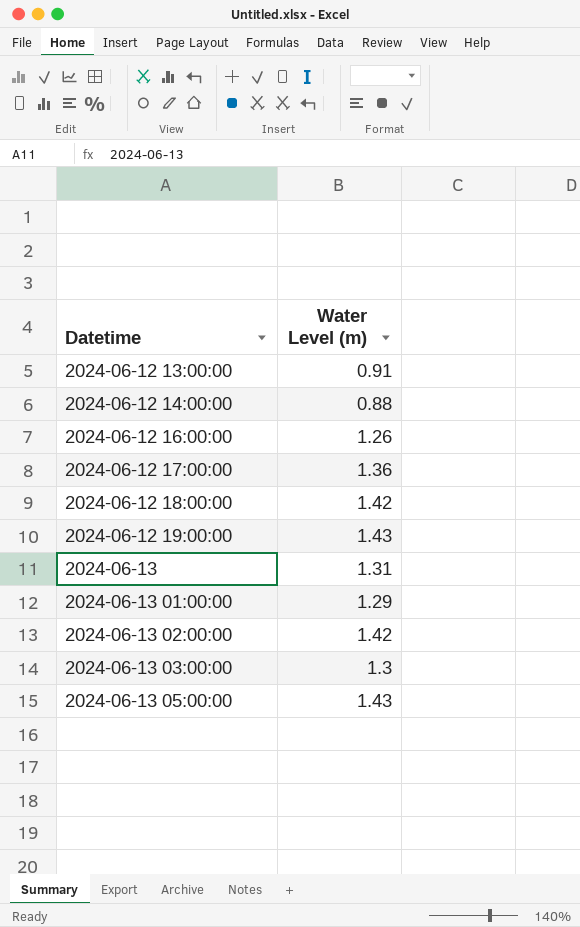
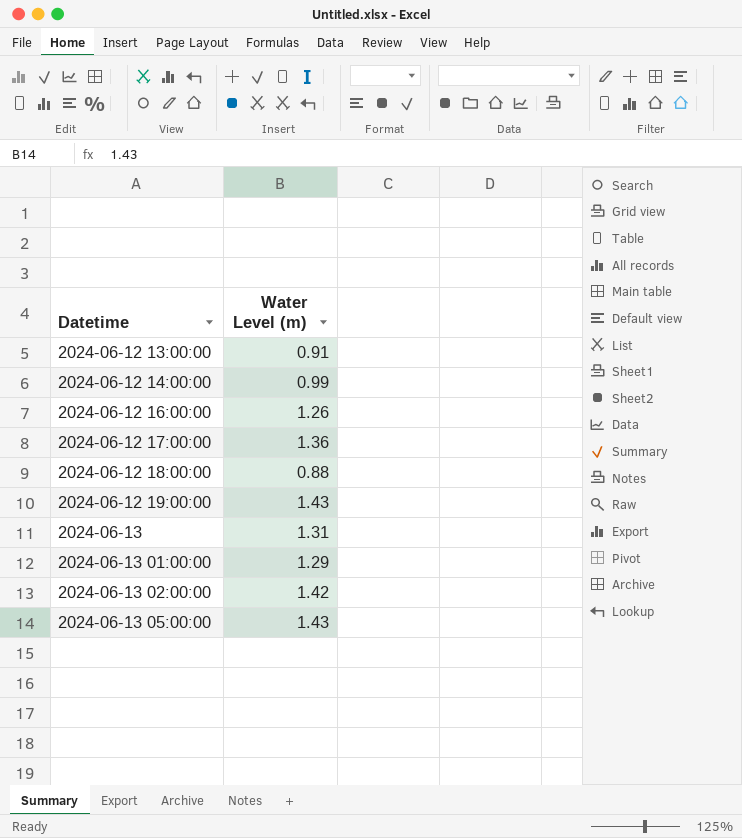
row 2024-06-13 03:00:00: 1.3 -> none
2024-06-12 14:00:00 | Water Level (m): 0.88 -> 0.99
2024-06-12 18:00:00 | Water Level (m): 1.42 -> 0.88

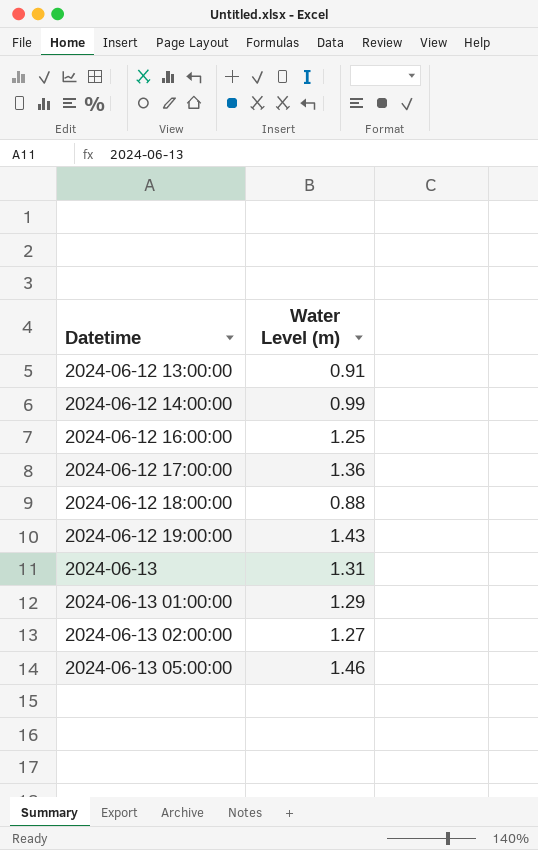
2024-06-12 16:00:00 | Water Level (m): 1.26 -> 1.25
2024-06-13 02:00:00 | Water Level (m): 1.42 -> 1.27
2024-06-13 05:00:00 | Water Level (m): 1.43 -> 1.46

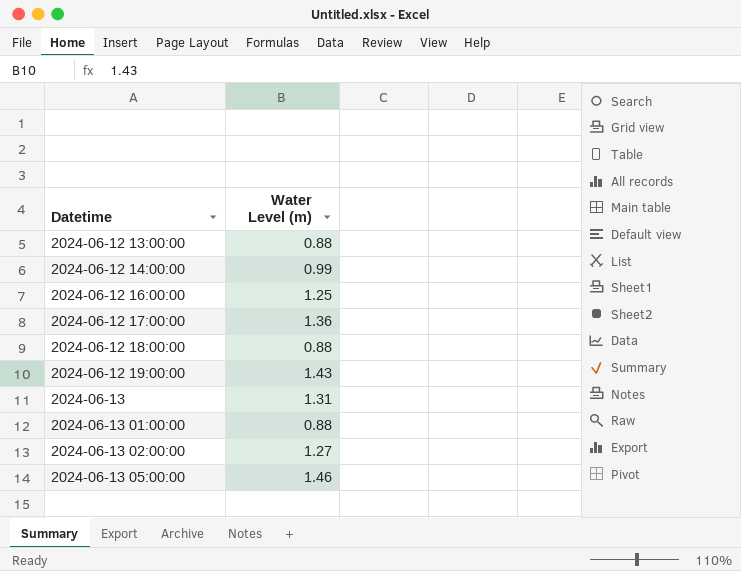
2024-06-12 13:00:00 | Water Level (m): 0.91 -> 0.88
2024-06-13 01:00:00 | Water Level (m): 1.29 -> 0.88

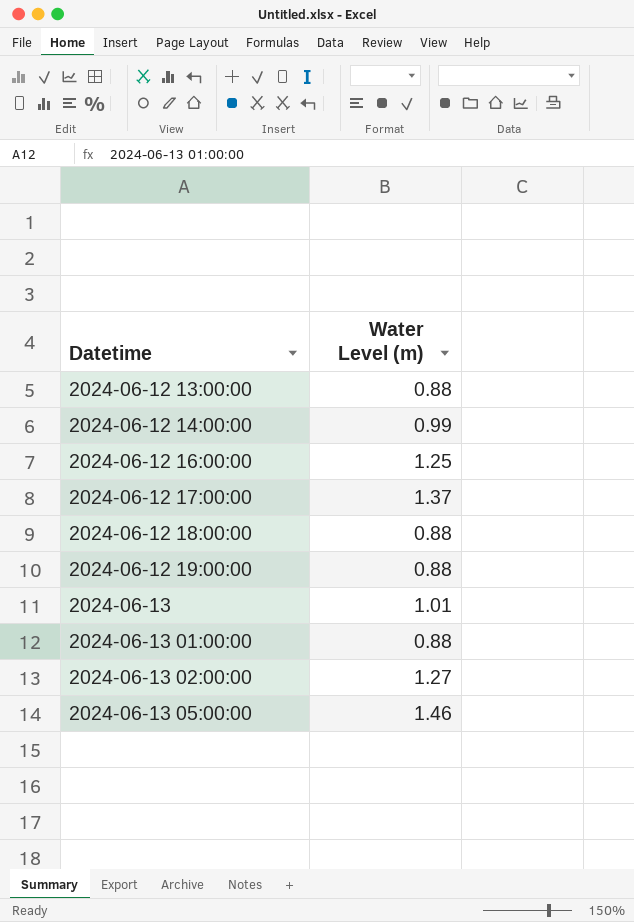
2024-06-12 17:00:00 | Water Level (m): 1.36 -> 1.37
2024-06-12 19:00:00 | Water Level (m): 1.43 -> 0.88
2024-06-13 | Water Level (m): 1.31 -> 1.01

